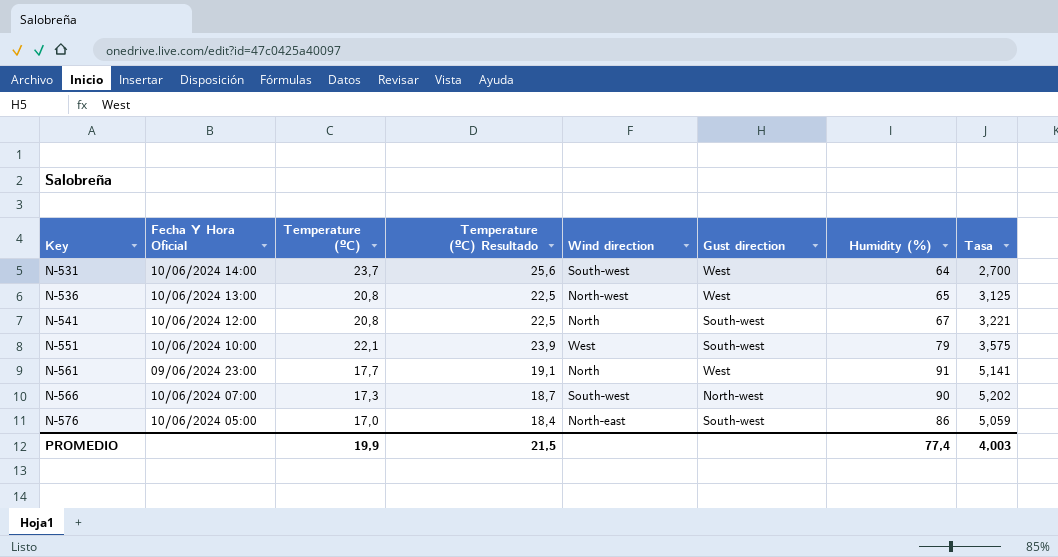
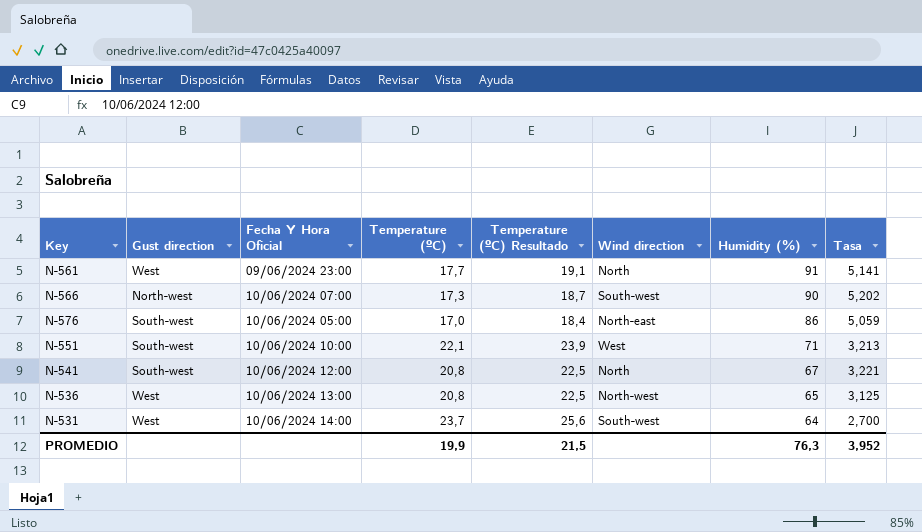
row order: Key ascending -> Humidity (%) descending
column Gust direction | position: 6 -> 2
N-551 | Humidity (%): 79 -> 71
N-551 | Tasa: 3,575 -> 3,213
PROMEDIO | Humidity (%): 77,4 -> 76,3
PROMEDIO | Tasa: 4,003 -> 3,952

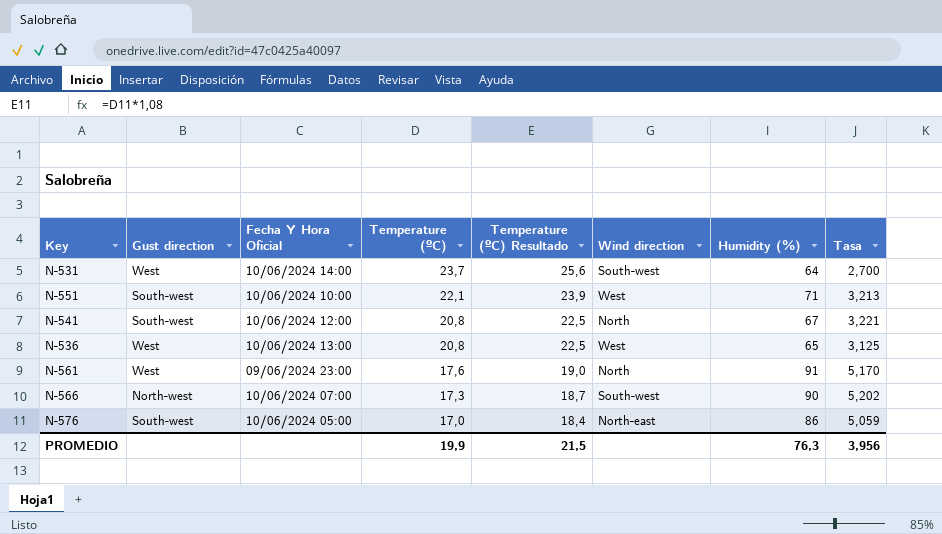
row order: Humidity (%) descending -> Temperature (ºC) descending
N-536 | Wind direction: North-west -> West
N-561 | Temperature (ºC): 17,7 -> 17,6
N-561 | Temperature (ºC) Resultado: 19,1 -> 19,0
N-561 | Tasa: 5,141 -> 5,170
PROMEDIO | Tasa: 3,952 -> 3,956

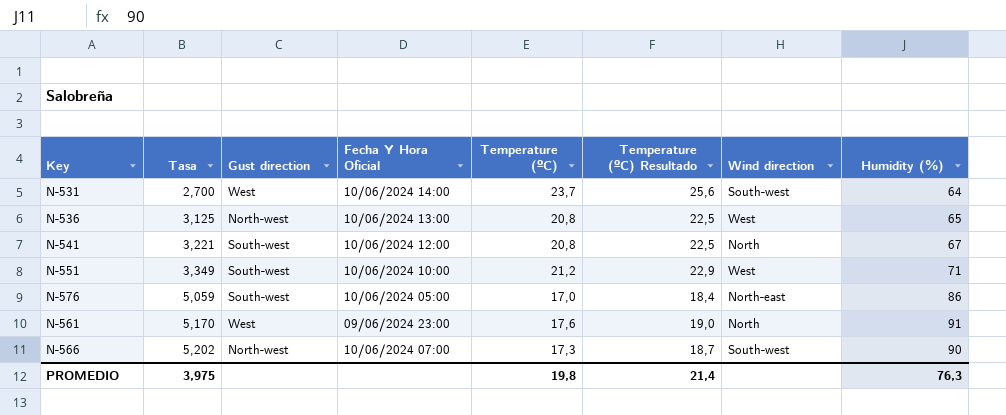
row order: Temperature (ºC) descending -> Tasa ascending
column Tasa | position: 8 -> 2
N-536 | Gust direction: West -> North-west
N-551 | Tasa: 3,213 -> 3,349
N-551 | Temperature (ºC): 22,1 -> 21,2
N-551 | Temperature (ºC) Resultado: 23,9 -> 22,9
PROMEDIO | Tasa: 3,956 -> 3,975
PROMEDIO | Temperature (ºC): 19,9 -> 19,8
PROMEDIO | Temperature (ºC) Resultado: 21,5 -> 21,4

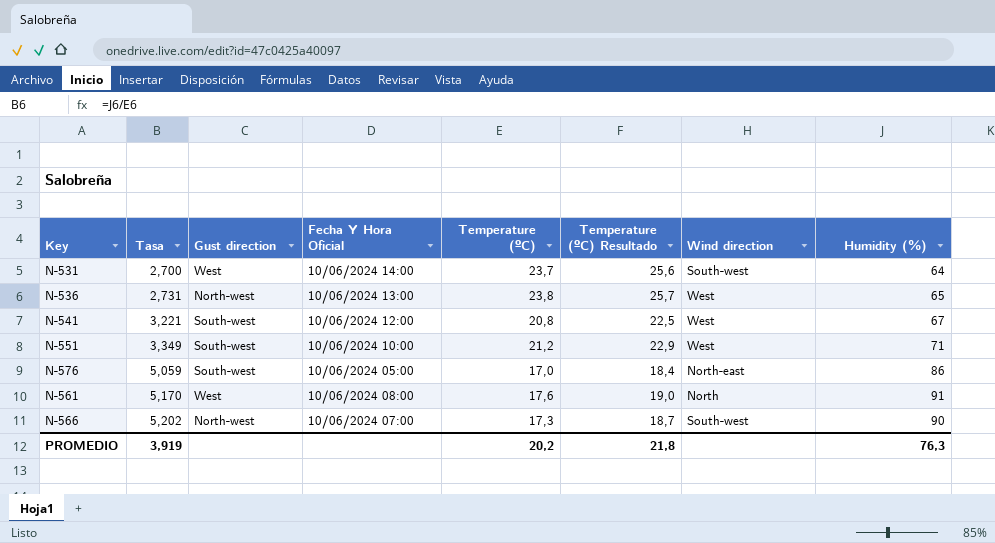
N-536 | Tasa: 3,125 -> 2,731
N-536 | Temperature (ºC): 20,8 -> 23,8
N-536 | Temperature (ºC) Resultado: 22,5 -> 25,7
N-541 | Wind direction: North -> West
N-561 | Fecha Y Hora Oficial: 09/06/2024 23:00 -> 10/06/2024 08:00
PROMEDIO | Tasa: 3,975 -> 3,919
PROMEDIO | Temperature (ºC): 19,8 -> 20,2
PROMEDIO | Temperature (ºC) Resultado: 21,4 -> 21,8

